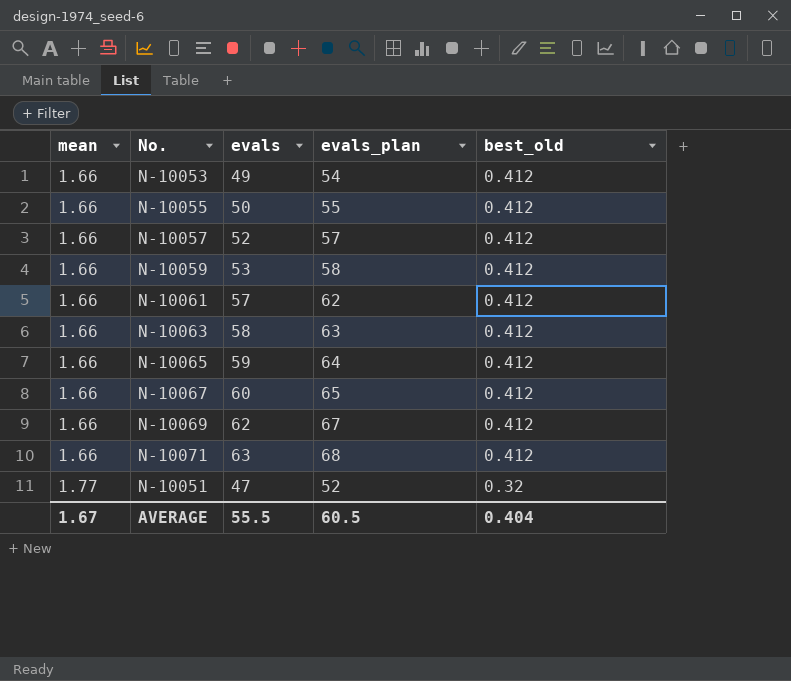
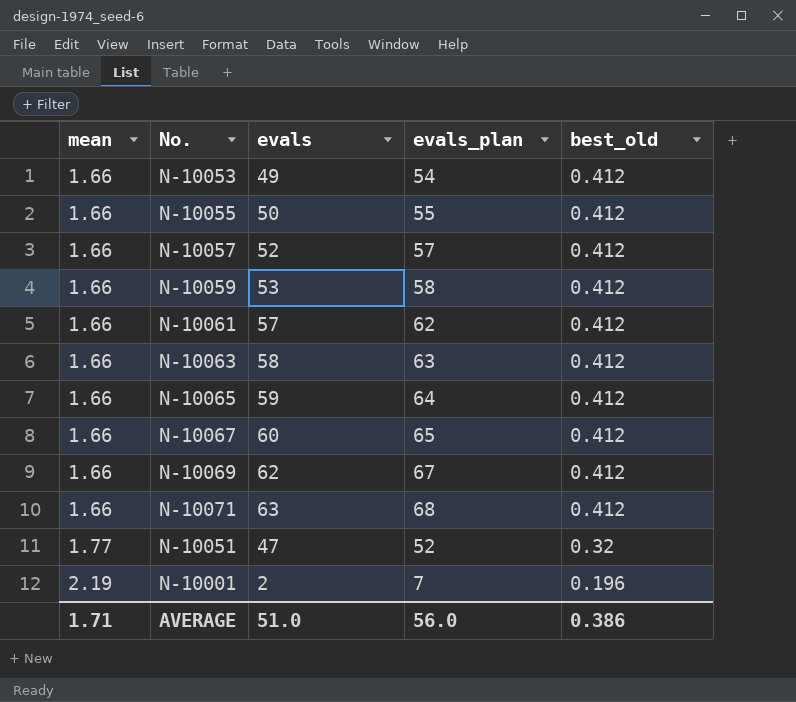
row N-10001: none -> 2.19 | 2 | 7 | 0.196
AVERAGE | mean: 1.67 -> 1.71
AVERAGE | evals: 55.5 -> 51.0
AVERAGE | evals_plan: 60.5 -> 56.0
AVERAGE | best_old: 0.404 -> 0.386

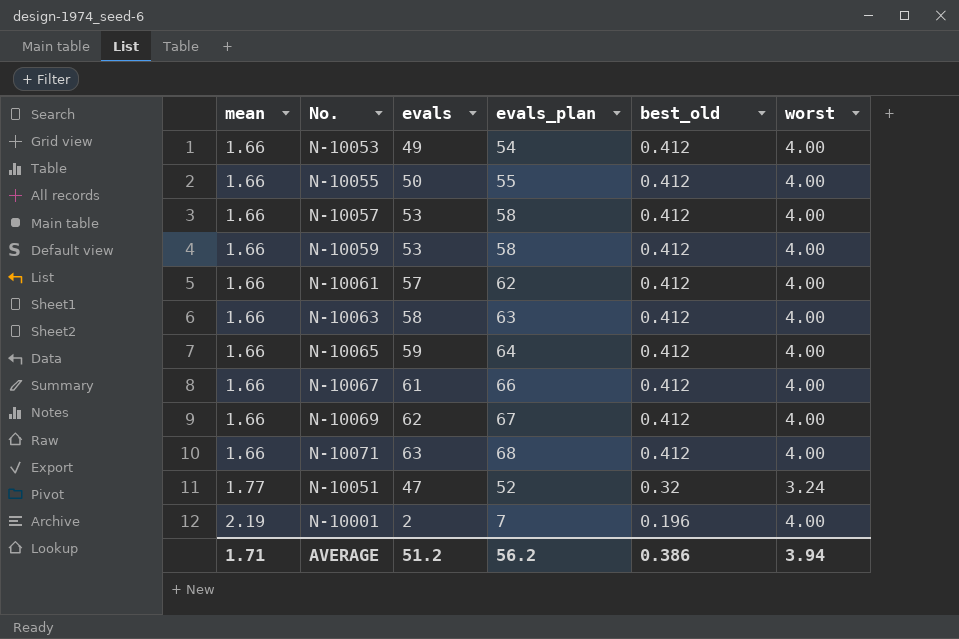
column worst | position: none -> 6
N-10057 | evals: 52 -> 53
N-10057 | evals_plan: 57 -> 58
N-10067 | evals: 60 -> 61
N-10067 | evals_plan: 65 -> 66
AVERAGE | evals: 51.0 -> 51.2
AVERAGE | evals_plan: 56.0 -> 56.2

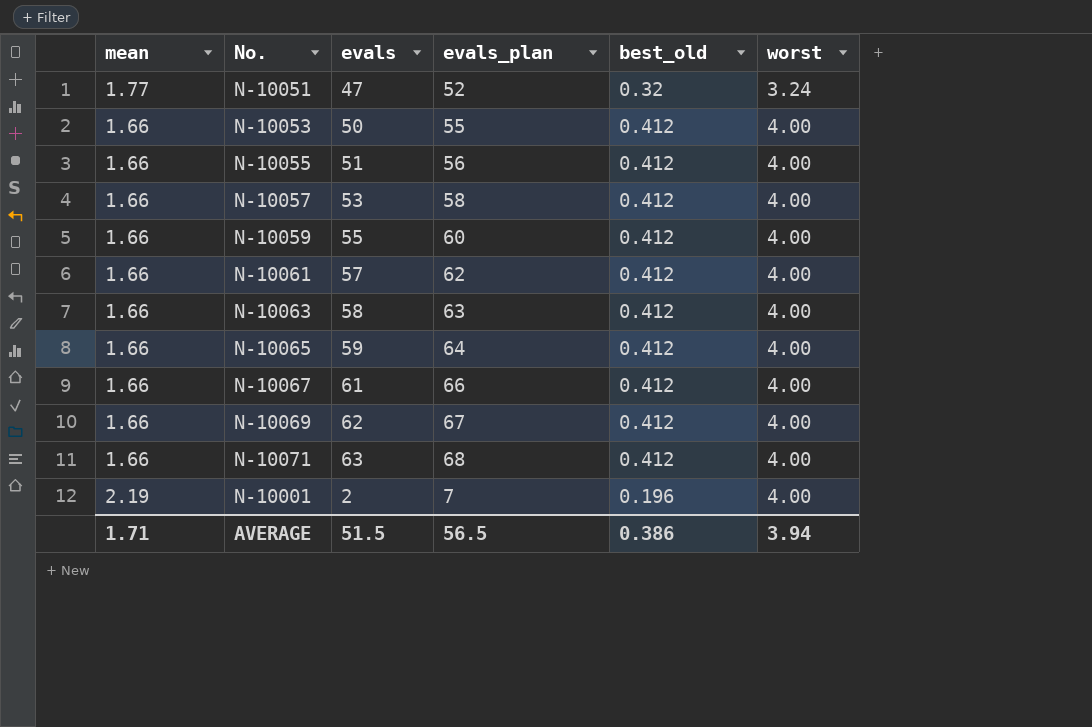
row order: mean ascending -> worst ascending
N-10053 | evals: 49 -> 50
N-10053 | evals_plan: 54 -> 55
N-10055 | evals: 50 -> 51
N-10055 | evals_plan: 55 -> 56
N-10059 | evals: 53 -> 55
N-10059 | evals_plan: 58 -> 60
AVERAGE | evals: 51.2 -> 51.5
AVERAGE | evals_plan: 56.2 -> 56.5

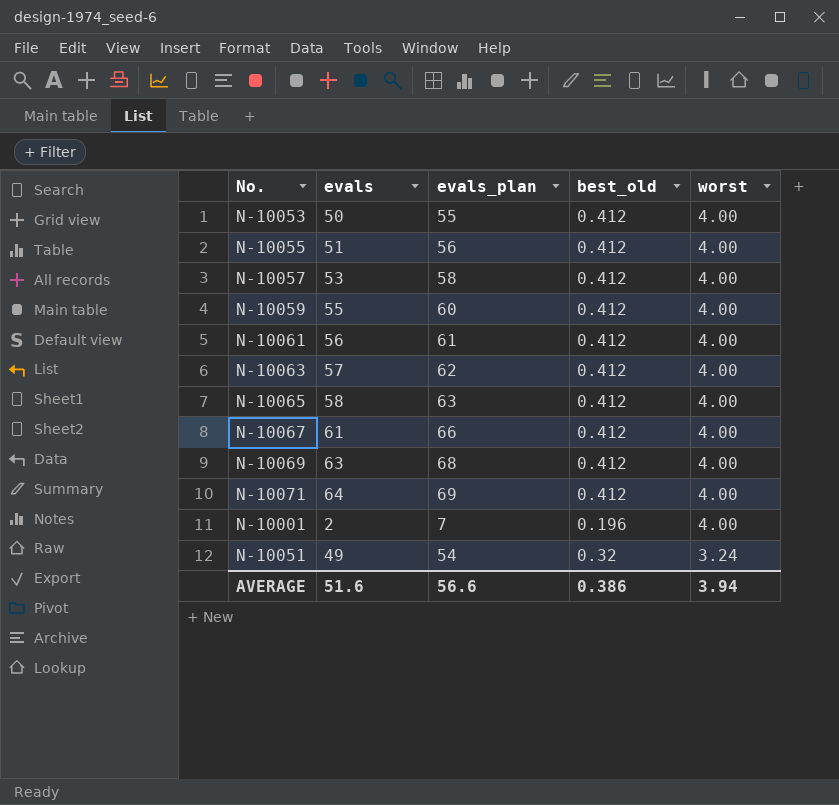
row order: worst ascending -> worst descending
column mean | position: 1 -> none
N-10061 | evals: 57 -> 56
N-10061 | evals_plan: 62 -> 61
N-10063 | evals: 58 -> 57
N-10063 | evals_plan: 63 -> 62
N-10065 | evals: 59 -> 58
N-10065 | evals_plan: 64 -> 63
N-10069 | evals: 62 -> 63
N-10069 | evals_plan: 67 -> 68
N-10071 | evals: 63 -> 64
N-10071 | evals_plan: 68 -> 69
N-10051 | evals: 47 -> 49
N-10051 | evals_plan: 52 -> 54
AVERAGE | evals: 51.5 -> 51.6
AVERAGE | evals_plan: 56.5 -> 56.6

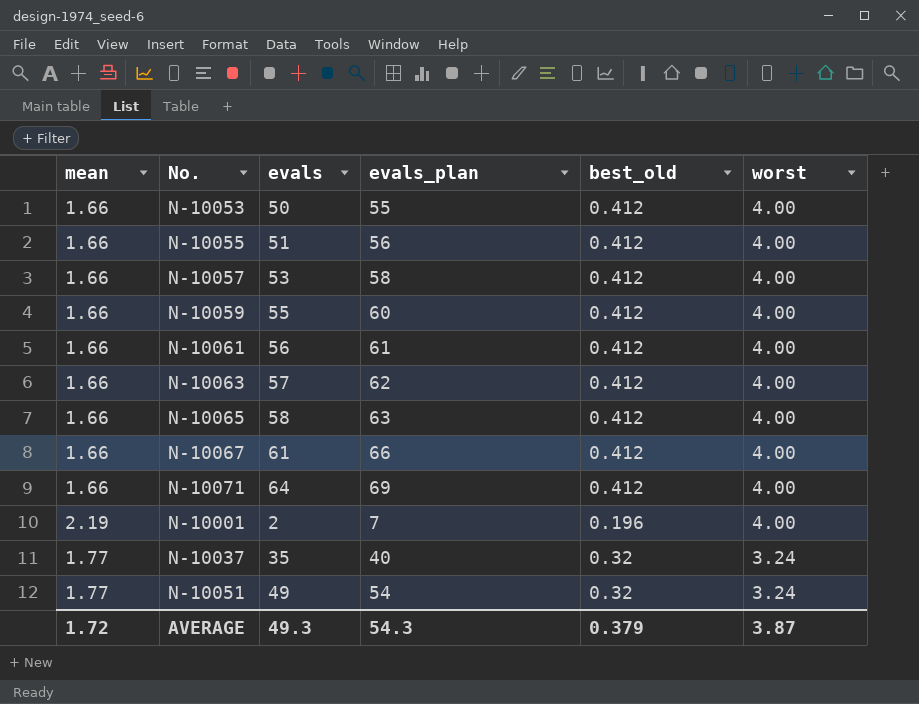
column mean | position: none -> 1
row N-10069: 63 | 68 | 0.412 | 4.00 -> none
row N-10037: none -> 1.77 | 35 | 40 | 0.32 | 3.24
AVERAGE | evals: 51.6 -> 49.3
AVERAGE | evals_plan: 56.6 -> 54.3
AVERAGE | best_old: 0.386 -> 0.379
AVERAGE | worst: 3.94 -> 3.87

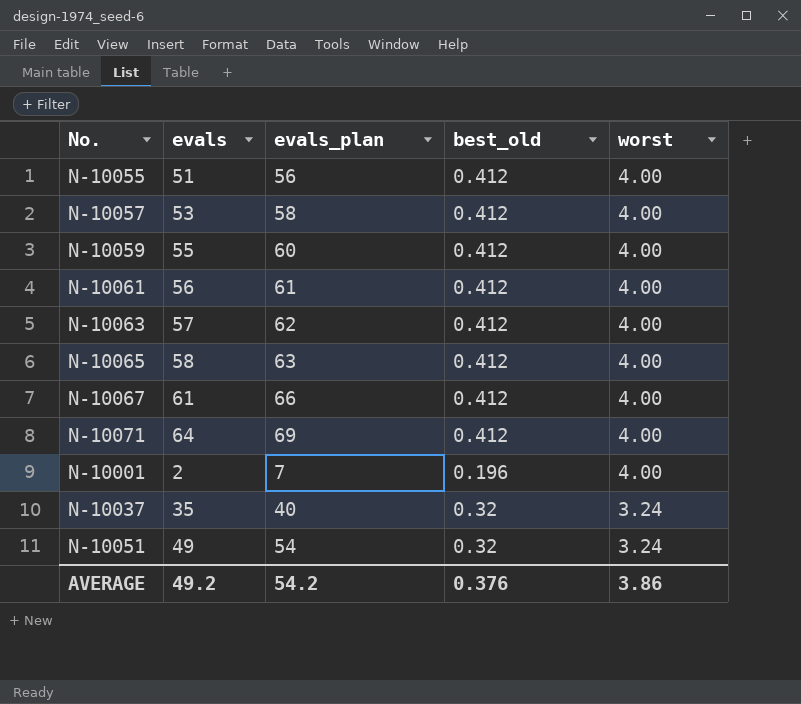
column mean | position: 1 -> none
row N-10053: 1.66 | 50 | 55 | 0.412 | 4.00 -> none
AVERAGE | evals: 49.3 -> 49.2
AVERAGE | evals_plan: 54.3 -> 54.2
AVERAGE | best_old: 0.379 -> 0.376
AVERAGE | worst: 3.87 -> 3.86

